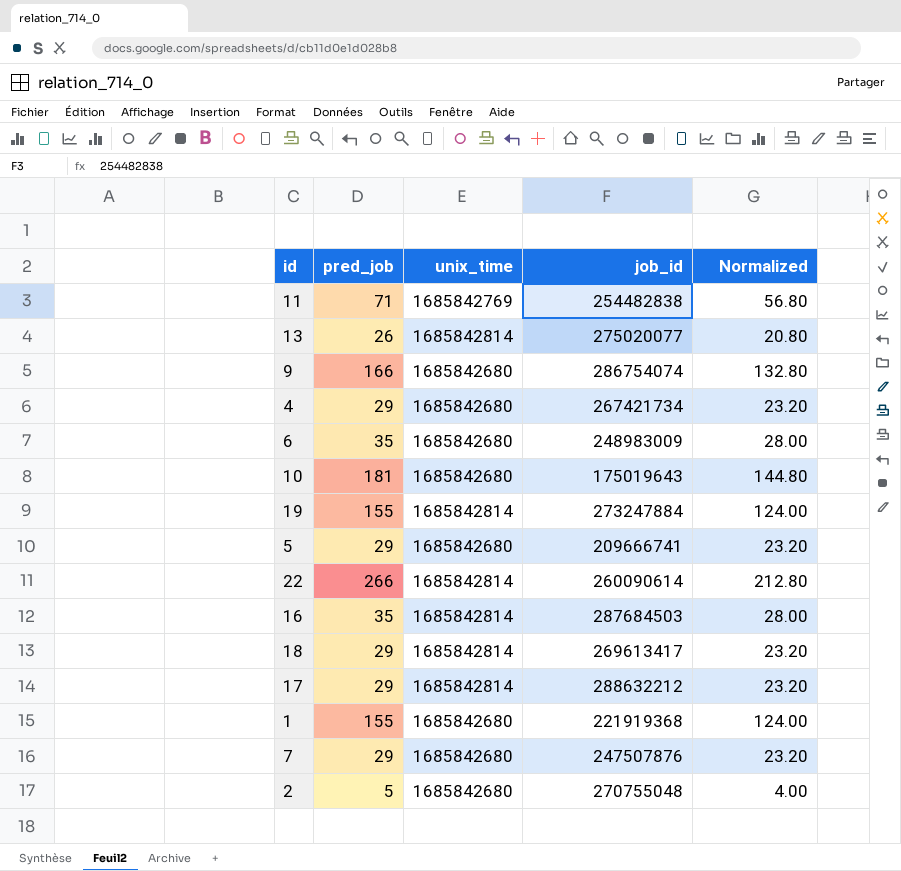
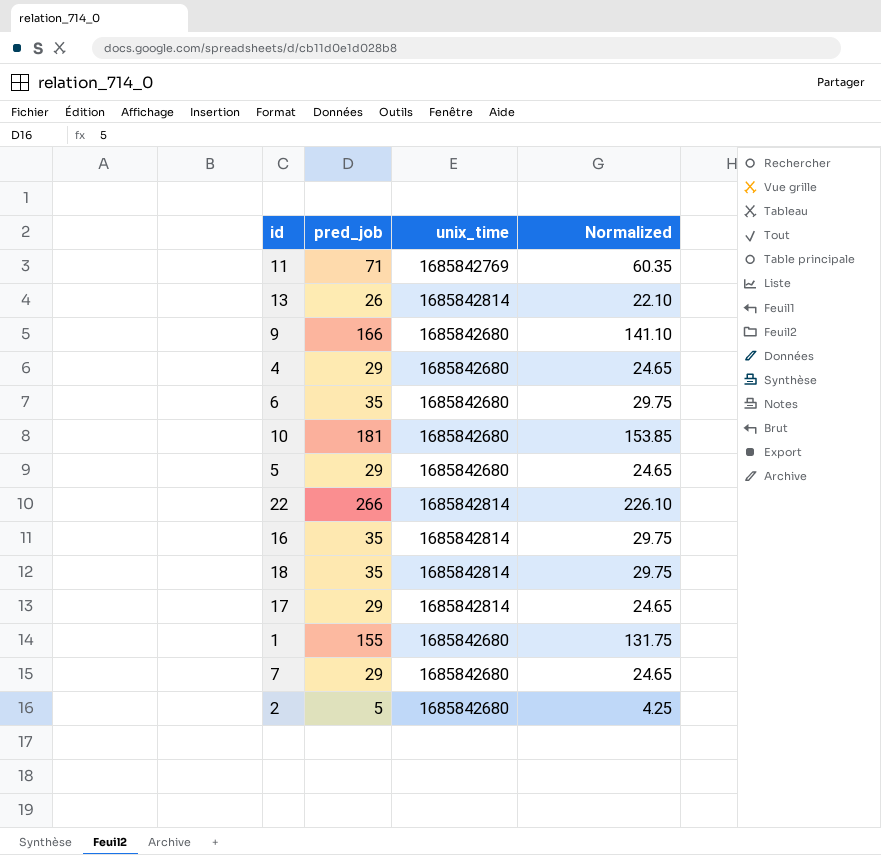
column job_id | position: 4 -> none
column Normalized | formula: [pred_job] * 0.8 -> [pred_job] * 0.85
row 19: 155 | 1685842814 | 273247884 | 124.00 -> none
18 | pred_job: 29 -> 35

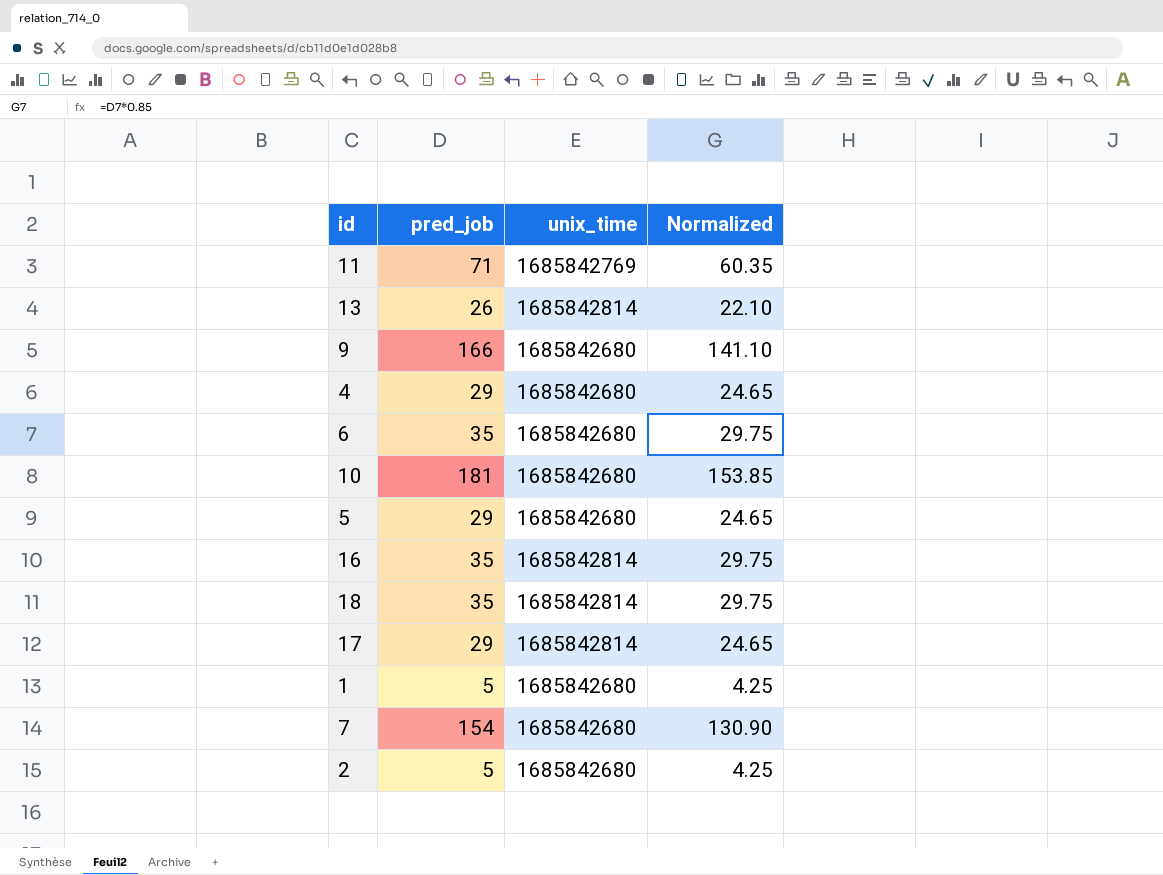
row 22: 266 | 1685842814 | 226.10 -> none
1 | pred_job: 155 -> 5
1 | Normalized: 131.75 -> 4.25
7 | pred_job: 29 -> 154
7 | Normalized: 24.65 -> 130.90

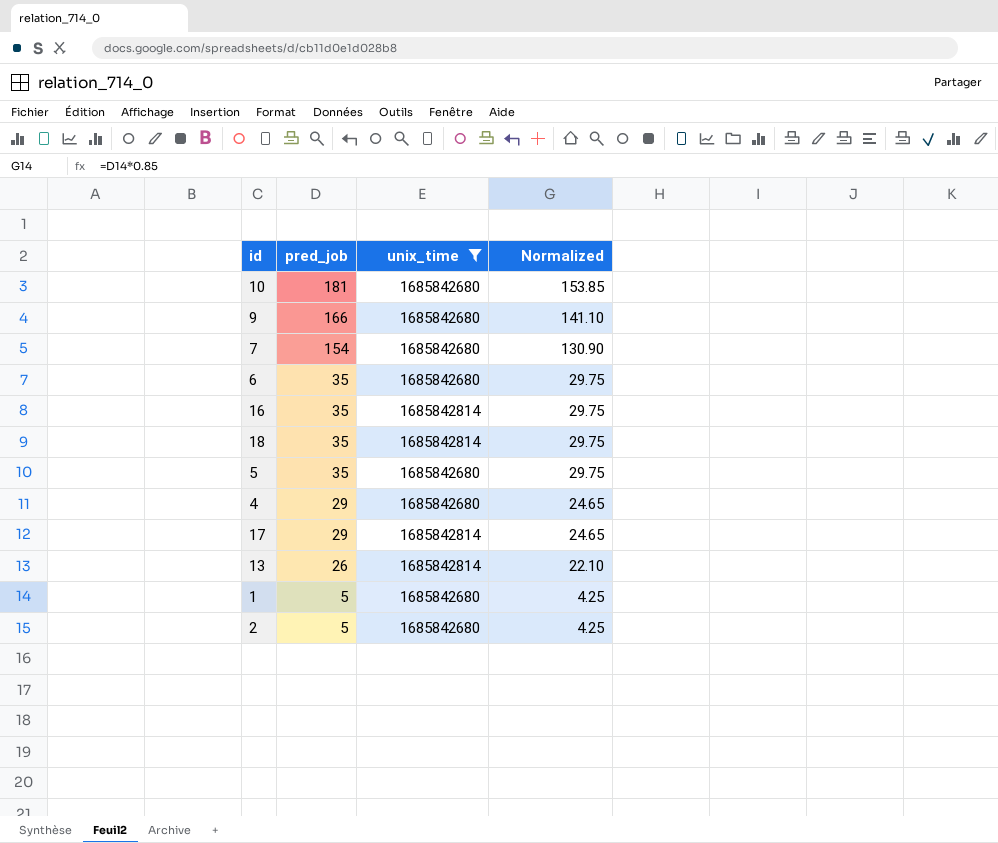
filter: none -> unix_time != 1685842769
row order: none -> pred_job descending
5 | pred_job: 29 -> 35
5 | Normalized: 24.65 -> 29.75

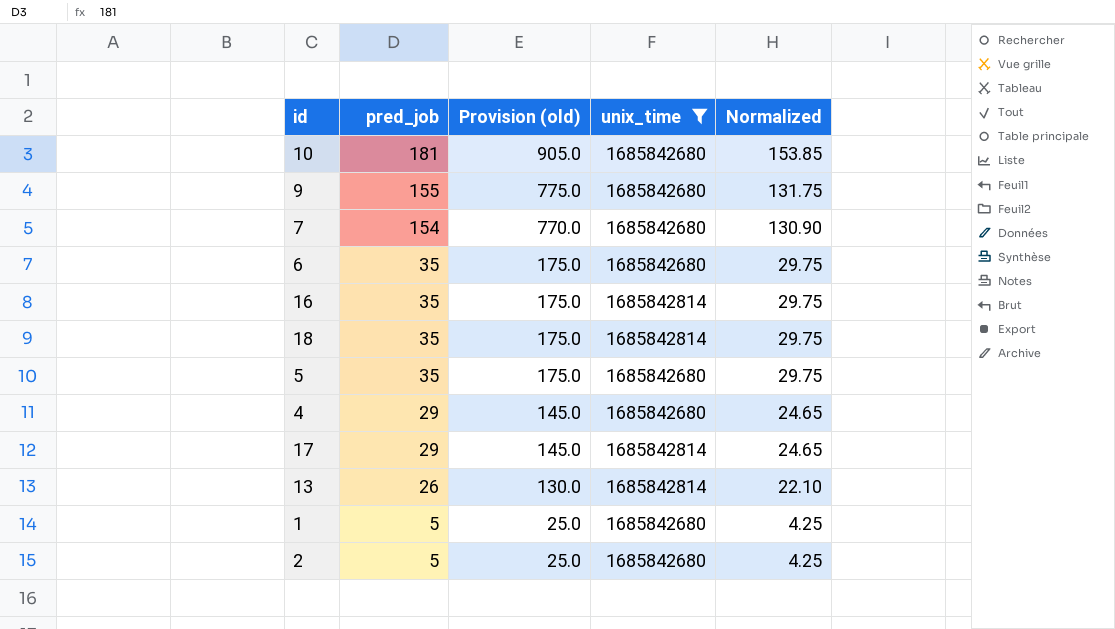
column Provision (old) | formula: none -> [pred_job] * 5
9 | pred_job: 166 -> 155
9 | Normalized: 141.10 -> 131.75

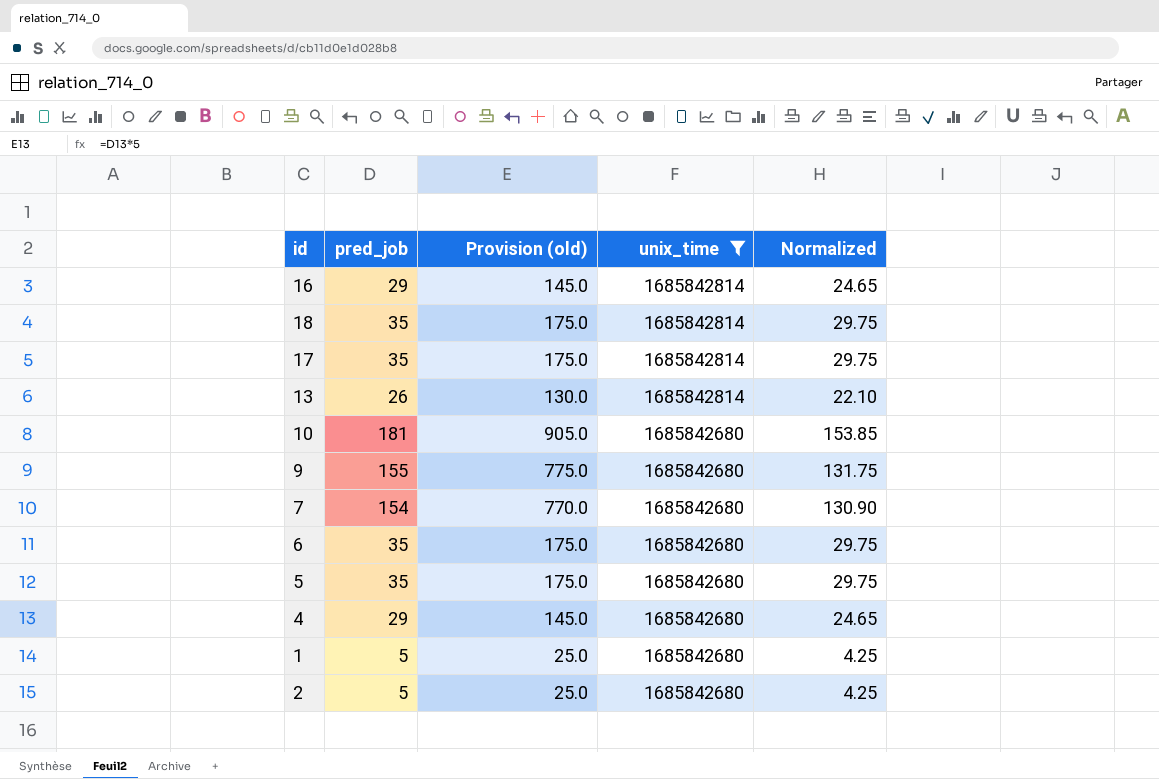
row order: pred_job descending -> unix_time descending
16 | pred_job: 35 -> 29
16 | Provision (old): 175.0 -> 145.0
16 | Normalized: 29.75 -> 24.65
17 | pred_job: 29 -> 35
17 | Provision (old): 145.0 -> 175.0
17 | Normalized: 24.65 -> 29.75

